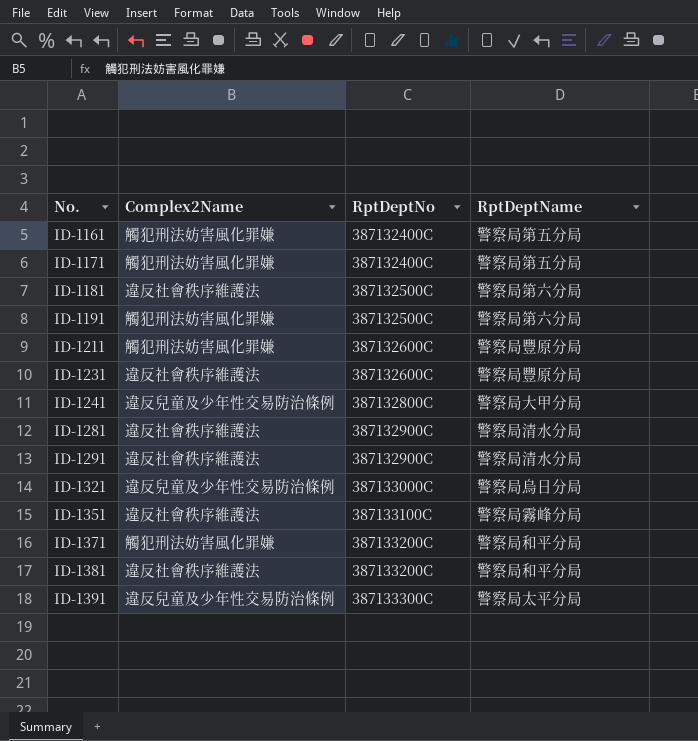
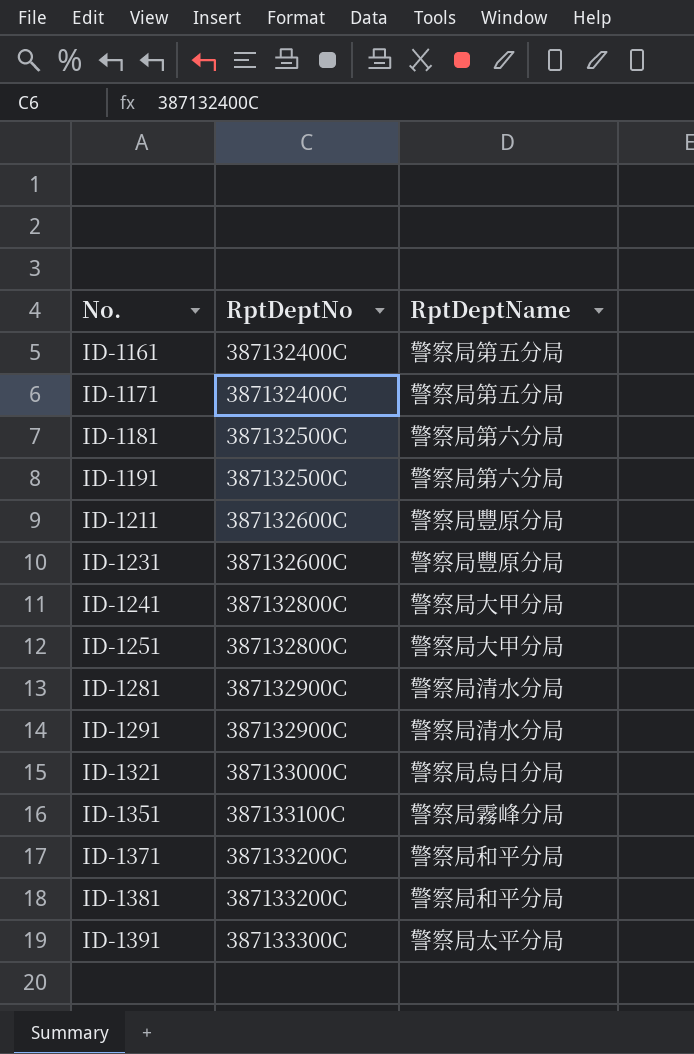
column Complex2Name | position: 2 -> none
row ID-1251: none -> 387132800C | 警察局大甲分局

